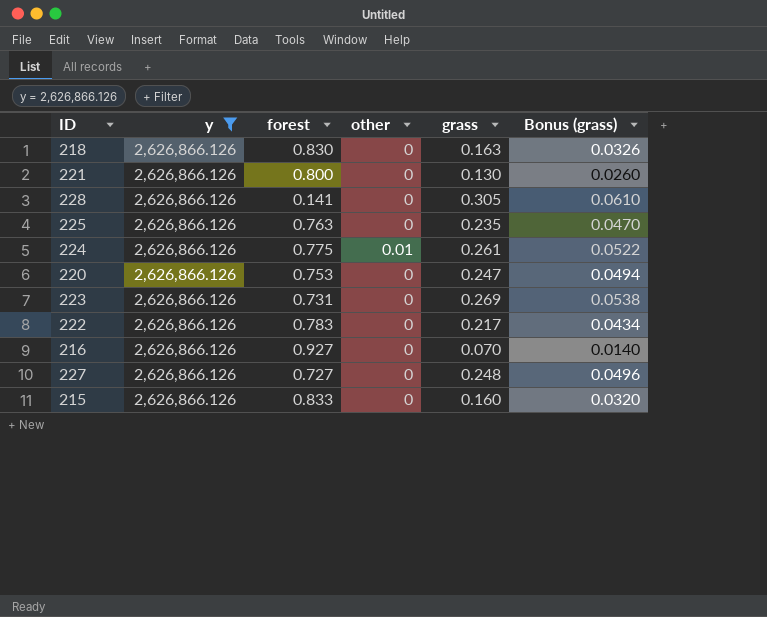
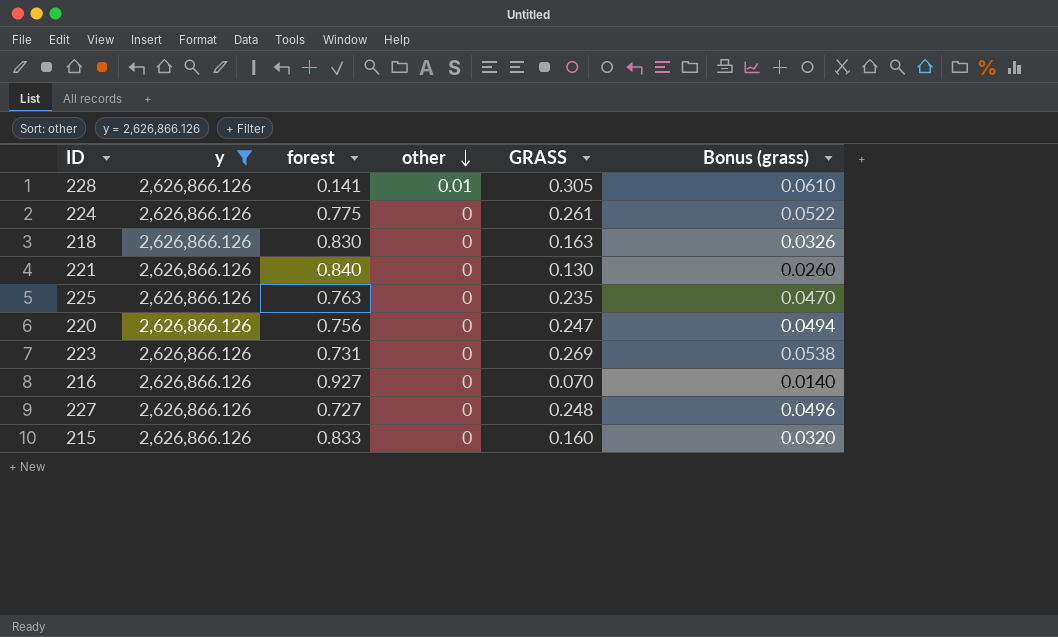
row order: none -> other descending
column name: grass -> GRASS
row 222: 2,626,866.126 | 0.783 | 0 | 0.217 | 0.0434 -> none
228 | other: 0 -> 0.01
224 | other: 0.01 -> 0
221 | forest: 0.800 -> 0.840
220 | forest: 0.753 -> 0.756

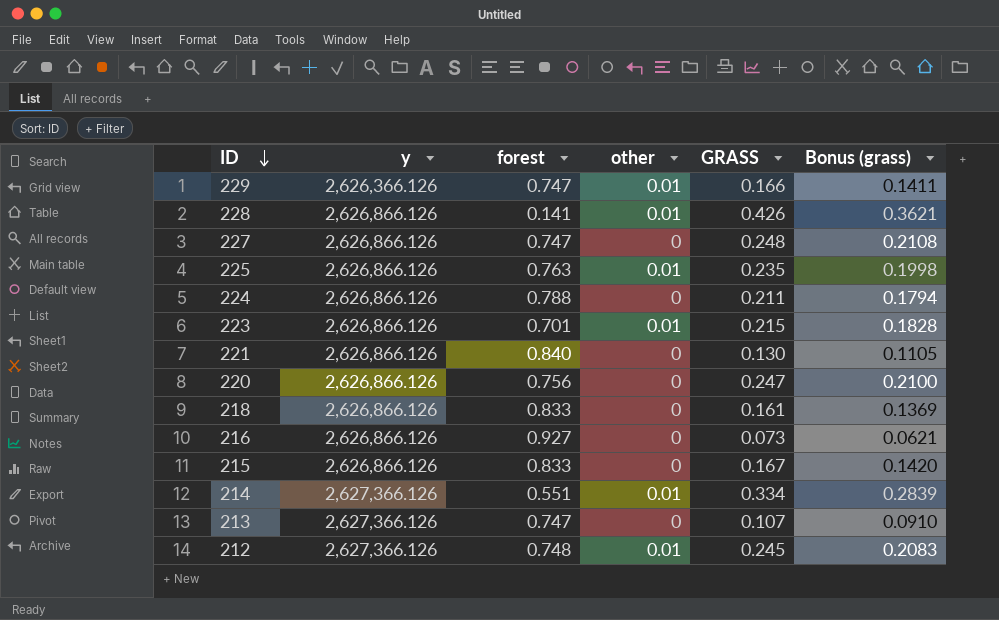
filter: y = 2,626,866.126 -> none
row order: other descending -> ID descending
column Bonus (grass) | formula: [GRASS] * 0.2 -> [GRASS] * 0.85
228 | GRASS: 0.305 -> 0.426
227 | forest: 0.727 -> 0.747
225 | other: 0 -> 0.01
224 | forest: 0.775 -> 0.788
224 | GRASS: 0.261 -> 0.211
223 | forest: 0.731 -> 0.701
223 | other: 0 -> 0.01
223 | GRASS: 0.269 -> 0.215
218 | forest: 0.830 -> 0.833
218 | GRASS: 0.163 -> 0.161
216 | GRASS: 0.070 -> 0.073
215 | GRASS: 0.160 -> 0.167

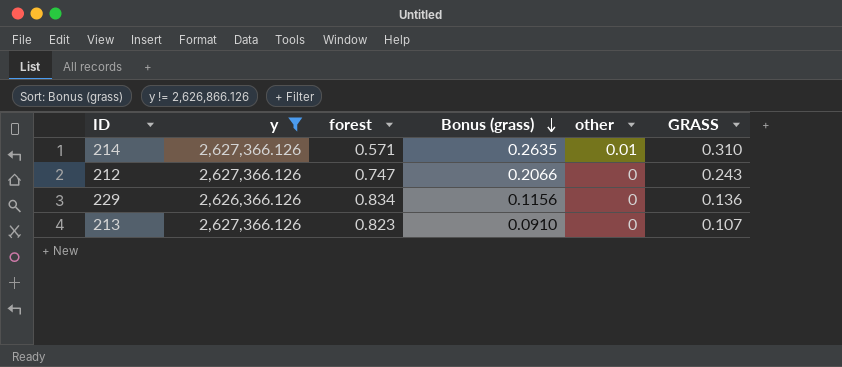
filter: none -> y != 2,626,866.126
row order: ID descending -> Bonus (grass) descending
column Bonus (grass) | position: 6 -> 4
214 | forest: 0.551 -> 0.571
214 | Bonus (grass): 0.2839 -> 0.2635
214 | GRASS: 0.334 -> 0.310
212 | forest: 0.748 -> 0.747
212 | Bonus (grass): 0.2083 -> 0.2066
212 | other: 0.01 -> 0
212 | GRASS: 0.245 -> 0.243
229 | forest: 0.747 -> 0.834
229 | Bonus (grass): 0.1411 -> 0.1156
229 | other: 0.01 -> 0
229 | GRASS: 0.166 -> 0.136
213 | forest: 0.747 -> 0.823

